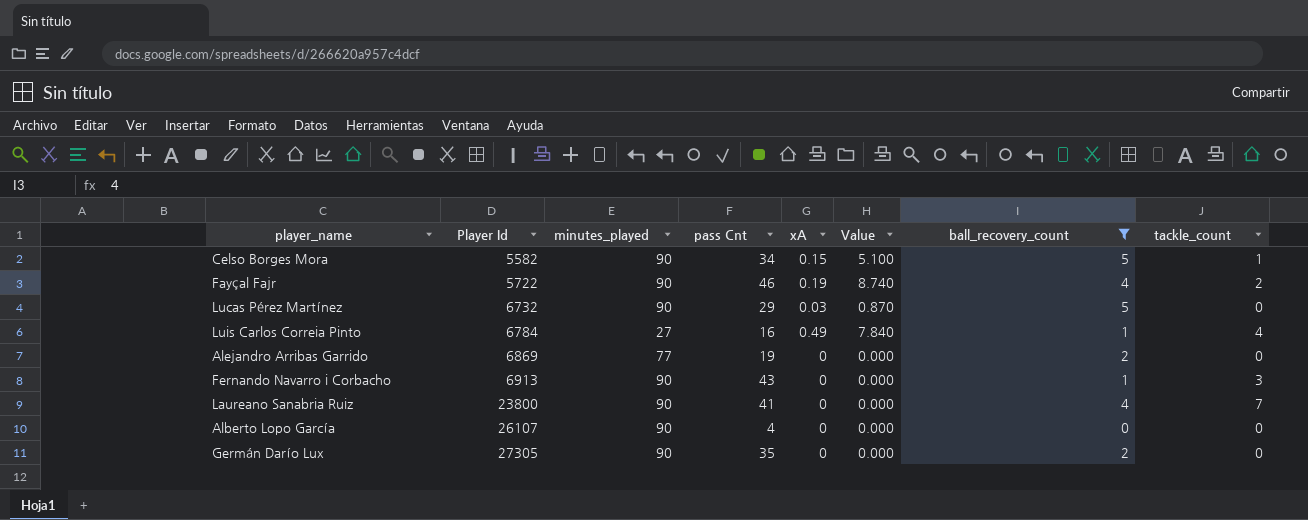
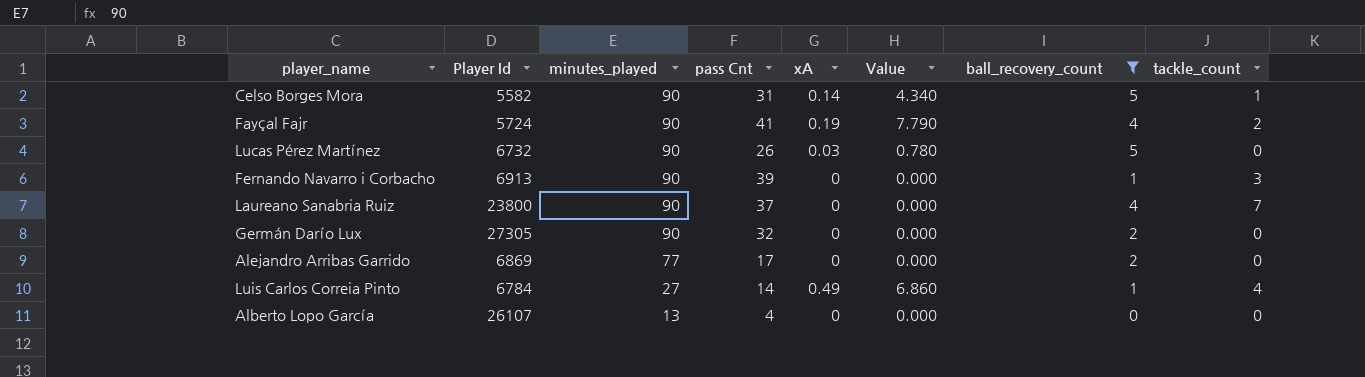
row order: Player Id ascending -> minutes_played descending
Celso Borges Mora | pass Cnt: 34 -> 31
Celso Borges Mora | xA: 0.15 -> 0.14
Celso Borges Mora | Value: 5.100 -> 4.340
Fayçal Fajr | Player Id: 5722 -> 5724
Fayçal Fajr | pass Cnt: 46 -> 41
Fayçal Fajr | Value: 8.740 -> 7.790
Lucas Pérez Martínez | pass Cnt: 29 -> 26
Lucas Pérez Martínez | Value: 0.870 -> 0.780
Fernando Navarro i Corbacho | pass Cnt: 43 -> 39
Laureano Sanabria Ruiz | pass Cnt: 41 -> 37
Germán Darío Lux | pass Cnt: 35 -> 32
Alejandro Arribas Garrido | pass Cnt: 19 -> 17
Luis Carlos Correia Pinto | pass Cnt: 16 -> 14
Luis Carlos Correia Pinto | Value: 7.840 -> 6.860
Alberto Lopo García | minutes_played: 90 -> 13

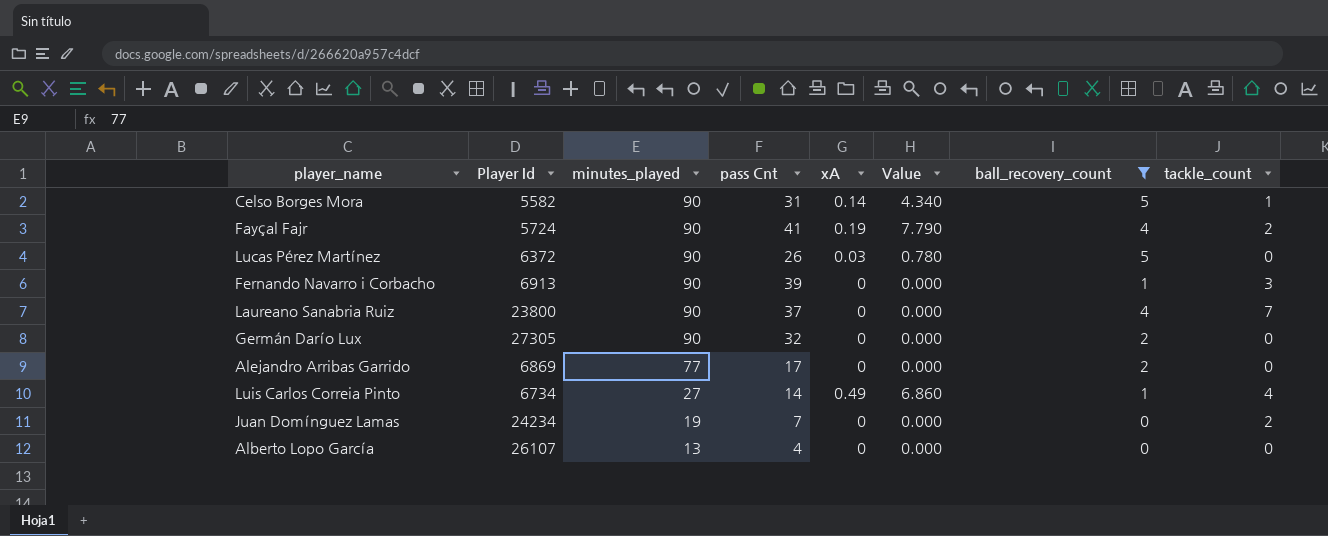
Lucas Pérez Martínez | Player Id: 6732 -> 6372
Luis Carlos Correia Pinto | Player Id: 6784 -> 6734
row Juan Domínguez Lamas: none -> 24234 | 19 | 7 | 0 | 0.000 | 0 | 2

